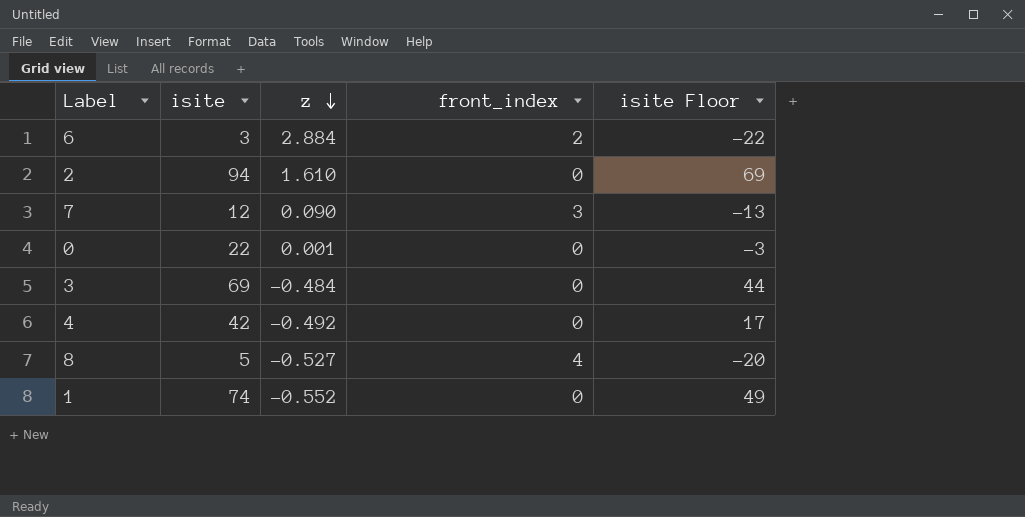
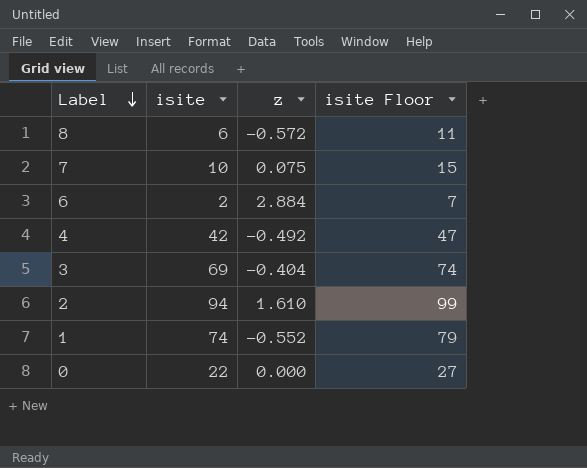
row order: z descending -> Label descending
column front_index | position: 4 -> none
column isite Floor | formula: [isite] - 25 -> [isite] + 5
8 | isite: 5 -> 6
8 | z: -0.527 -> -0.572
7 | isite: 12 -> 10
7 | z: 0.090 -> 0.075
6 | isite: 3 -> 2
3 | z: -0.484 -> -0.404
0 | z: 0.001 -> 0.000

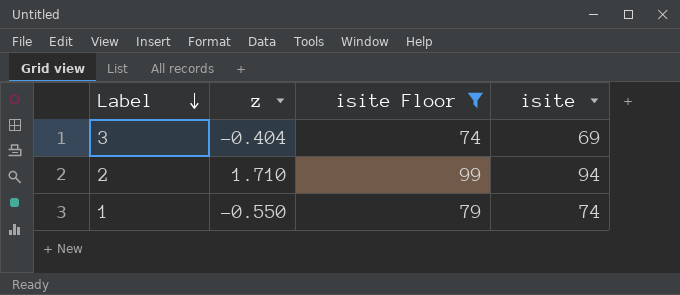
filter: none -> isite Floor >= 74
column isite | position: 2 -> 4
2 | z: 1.610 -> 1.710
1 | z: -0.552 -> -0.550

